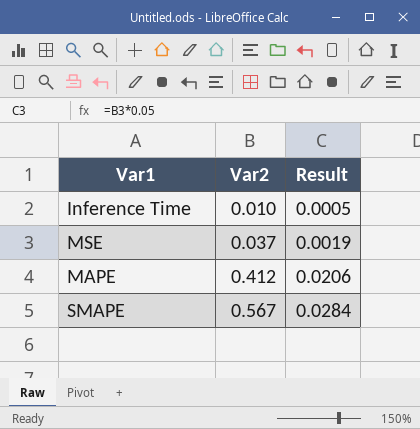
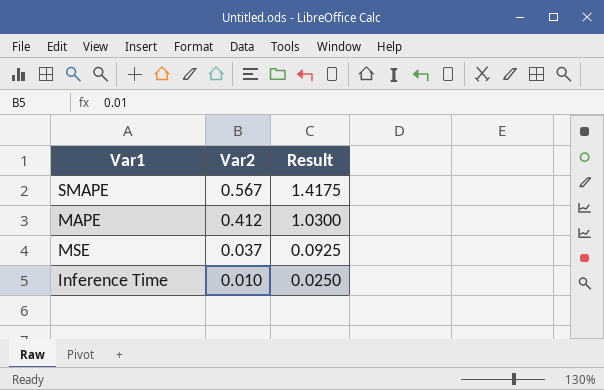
row order: Var2 ascending -> Var2 descending
column Result | formula: [Var2] * 0.05 -> [Var2] * 2.5

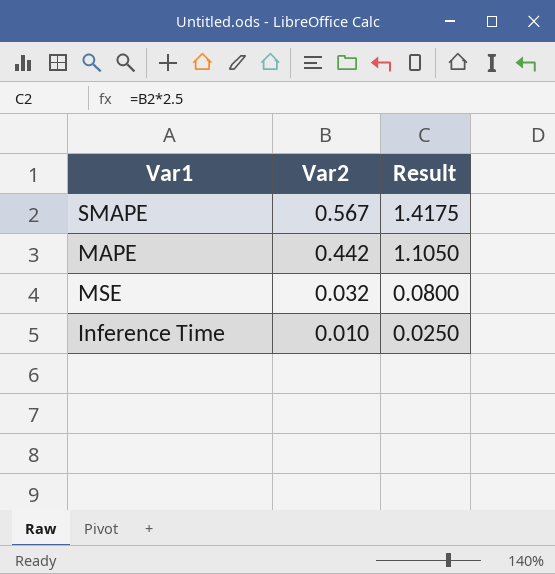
MAPE | Var2: 0.412 -> 0.442
MAPE | Result: 1.0300 -> 1.1050
MSE | Var2: 0.037 -> 0.032
MSE | Result: 0.0925 -> 0.0800

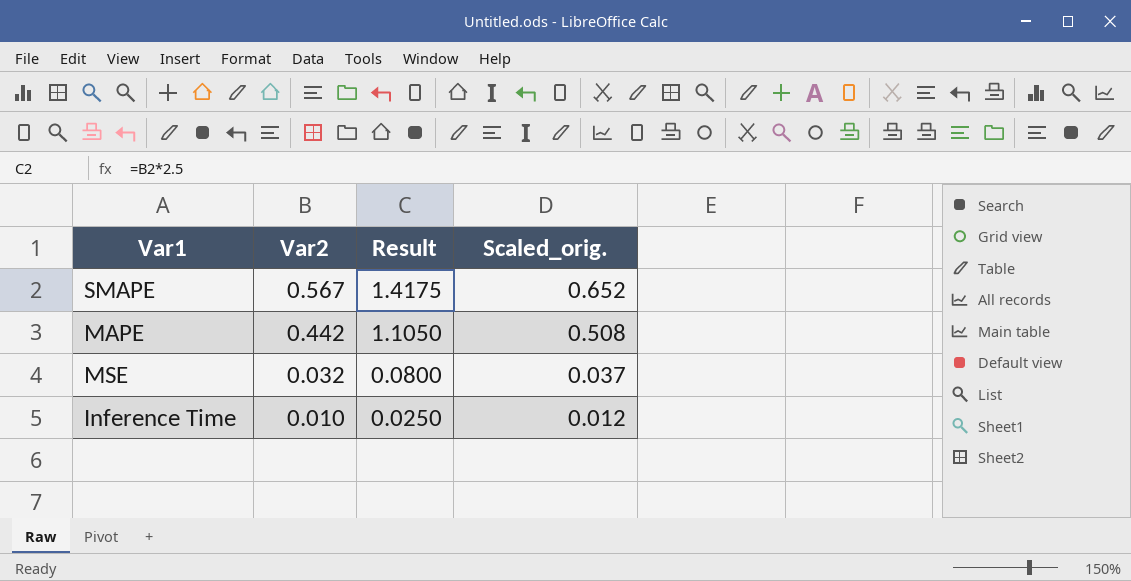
column Scaled_orig. | formula: none -> [Var2] * 1.15

